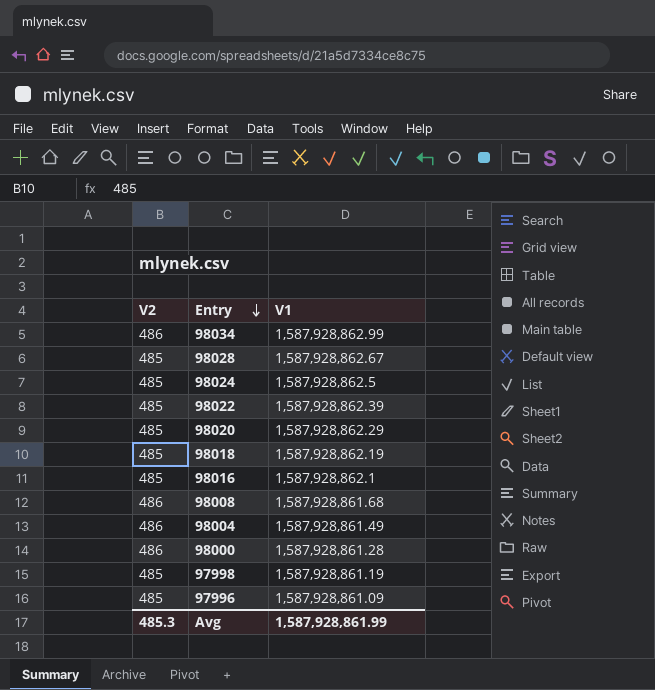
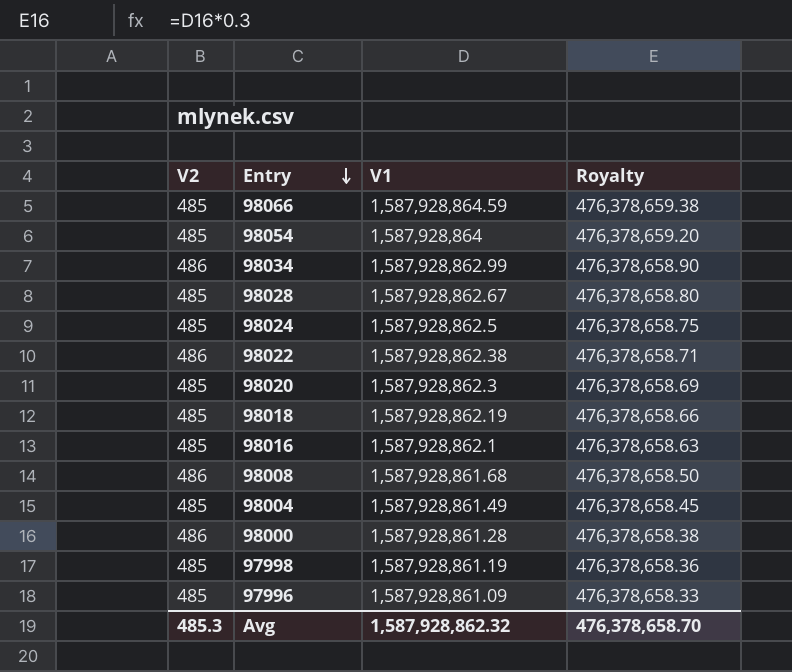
column Royalty | formula: none -> [V1] * 0.3
row 98066: none -> 485 | 1,587,928,864.59 | 476,378,659.38
row 98054: none -> 485 | 1,587,928,864 | 476,378,659.20
98022 | V2: 485 -> 486
98022 | V1: 1,587,928,862.39 -> 1,587,928,862.38
98020 | V1: 1,587,928,862.29 -> 1,587,928,862.3
98004 | V2: 486 -> 485
Avg | V1: 1,587,928,861.99 -> 1,587,928,862.32

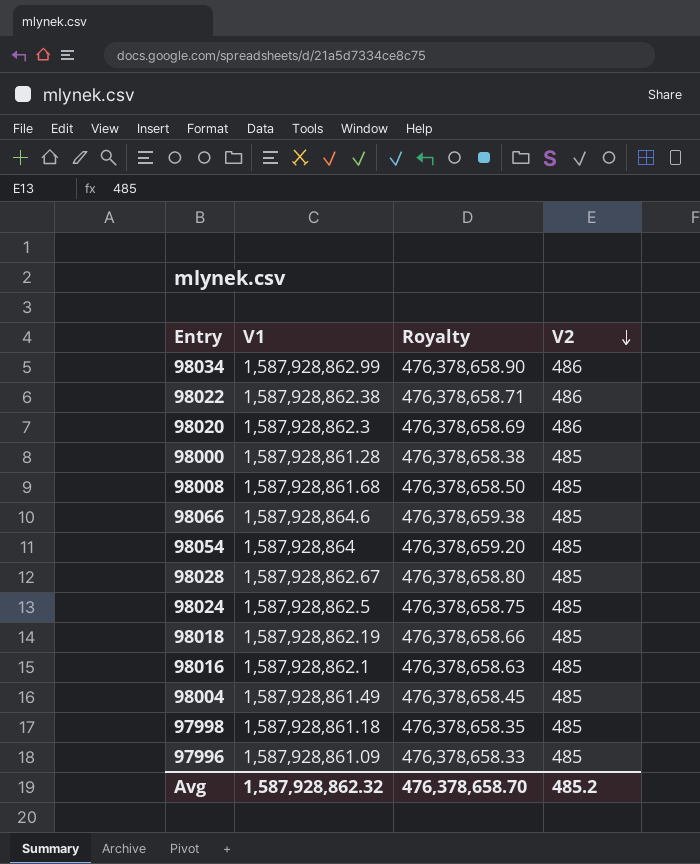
row order: Entry descending -> V2 descending
column V2 | position: 1 -> 4
98020 | V2: 485 -> 486
98000 | V2: 486 -> 485
98008 | V2: 486 -> 485
98066 | V1: 1,587,928,864.59 -> 1,587,928,864.6
97998 | V1: 1,587,928,861.19 -> 1,587,928,861.18
97998 | Royalty: 476,378,658.36 -> 476,378,658.35
Avg | V2: 485.3 -> 485.2

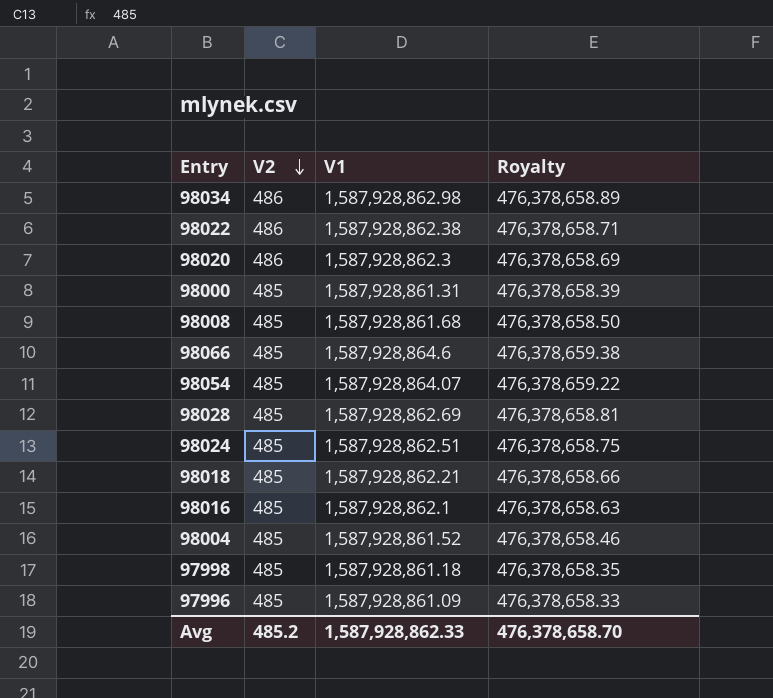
column V2 | position: 4 -> 2
98034 | V1: 1,587,928,862.99 -> 1,587,928,862.98
98034 | Royalty: 476,378,658.90 -> 476,378,658.89
98000 | V1: 1,587,928,861.28 -> 1,587,928,861.31
98000 | Royalty: 476,378,658.38 -> 476,378,658.39
98054 | V1: 1,587,928,864 -> 1,587,928,864.07
98054 | Royalty: 476,378,659.20 -> 476,378,659.22
98028 | V1: 1,587,928,862.67 -> 1,587,928,862.69
98028 | Royalty: 476,378,658.80 -> 476,378,658.81
98024 | V1: 1,587,928,862.5 -> 1,587,928,862.51
98018 | V1: 1,587,928,862.19 -> 1,587,928,862.21
98004 | V1: 1,587,928,861.49 -> 1,587,928,861.52
98004 | Royalty: 476,378,658.45 -> 476,378,658.46
Avg | V1: 1,587,928,862.32 -> 1,587,928,862.33

